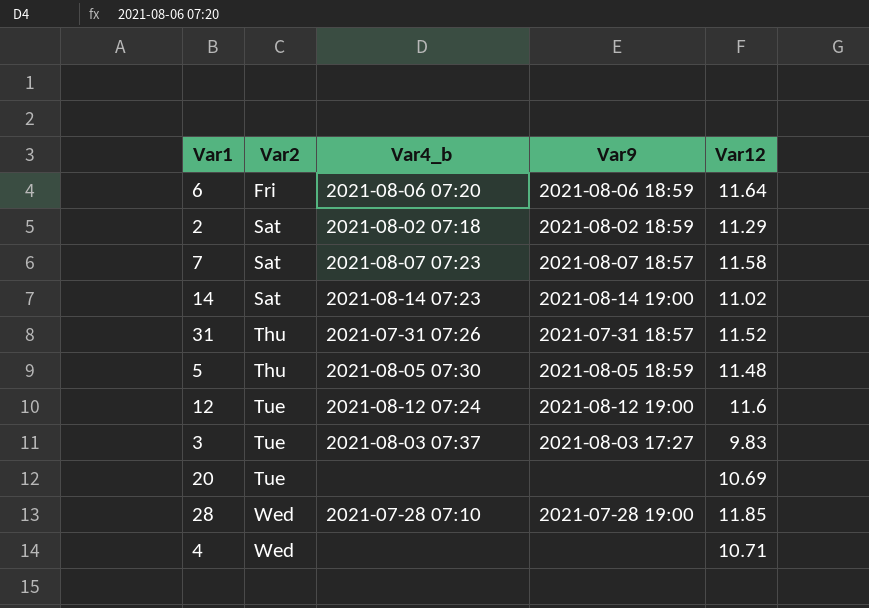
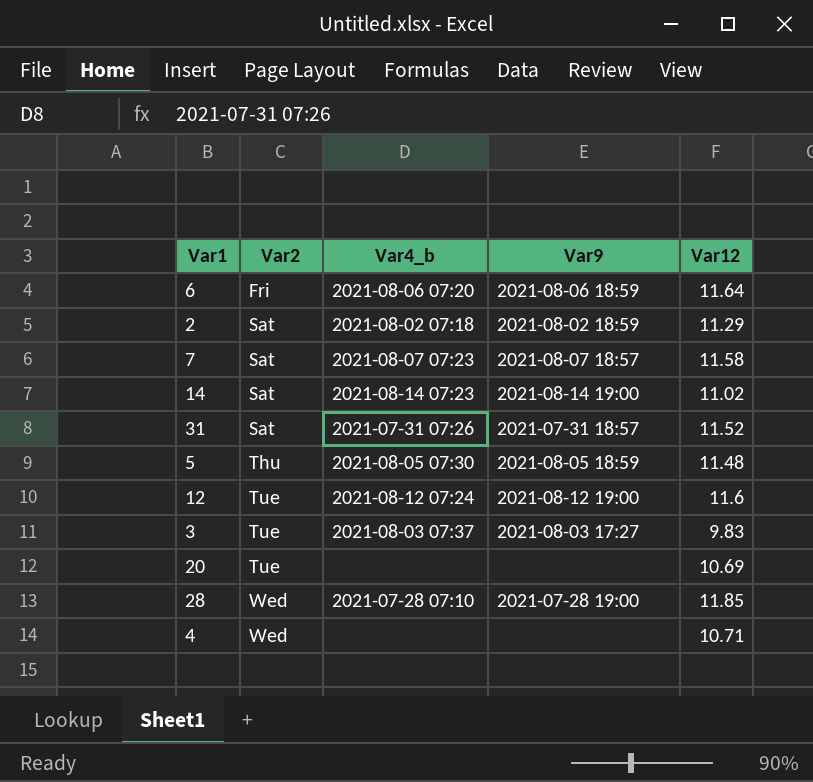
31 | Var2: Thu -> Sat

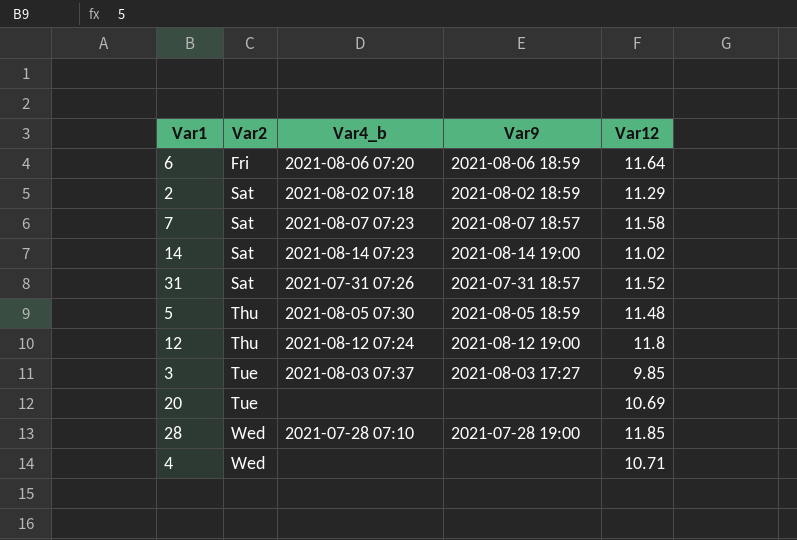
12 | Var2: Tue -> Thu
12 | Var12: 11.6 -> 11.8
3 | Var12: 9.83 -> 9.85

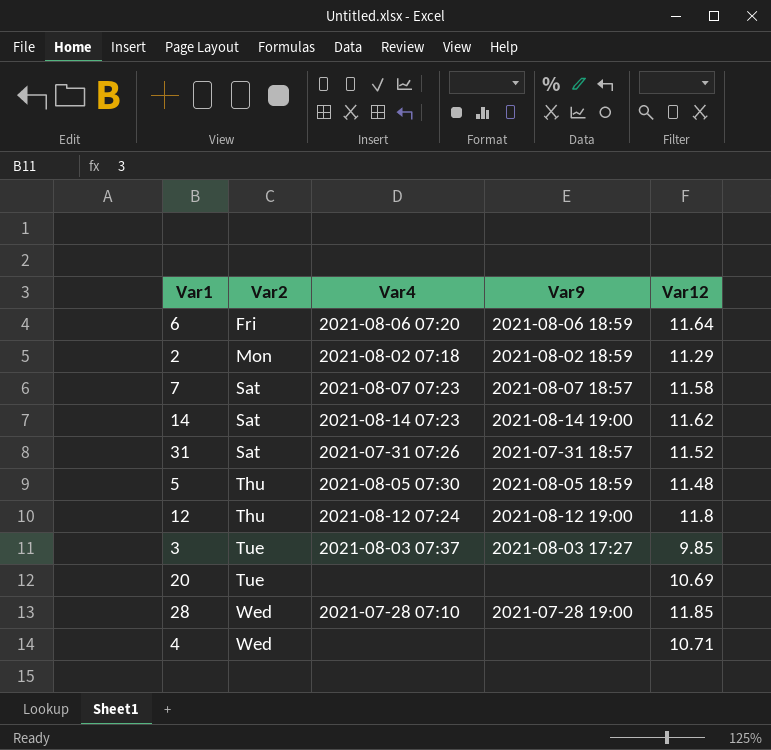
column name: Var4_b -> Var4
2 | Var2: Sat -> Mon
14 | Var12: 11.02 -> 11.62

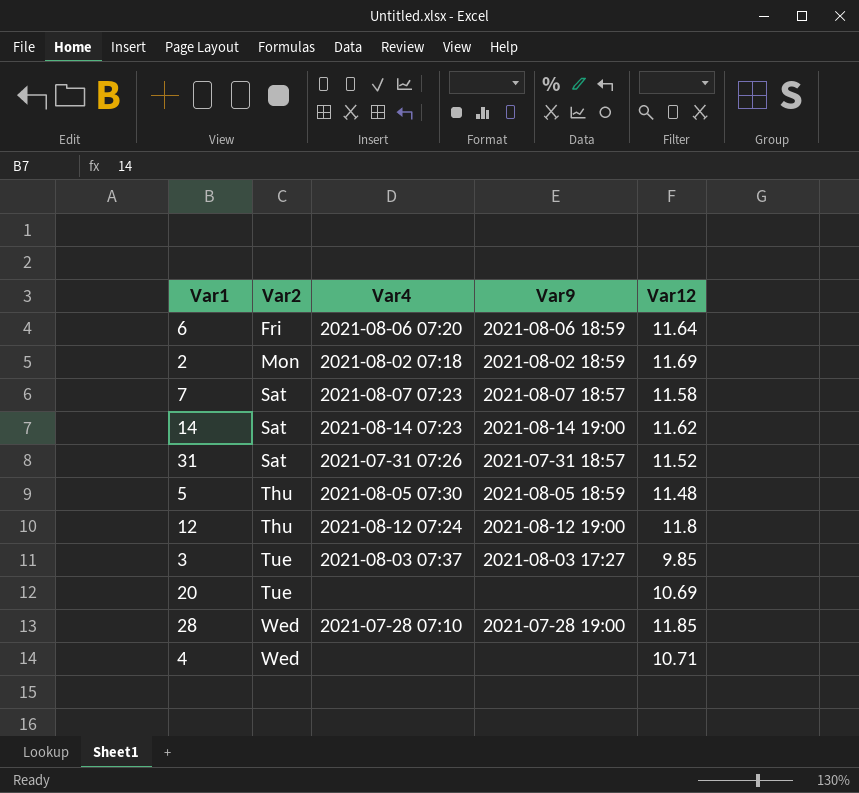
2 | Var12: 11.29 -> 11.69

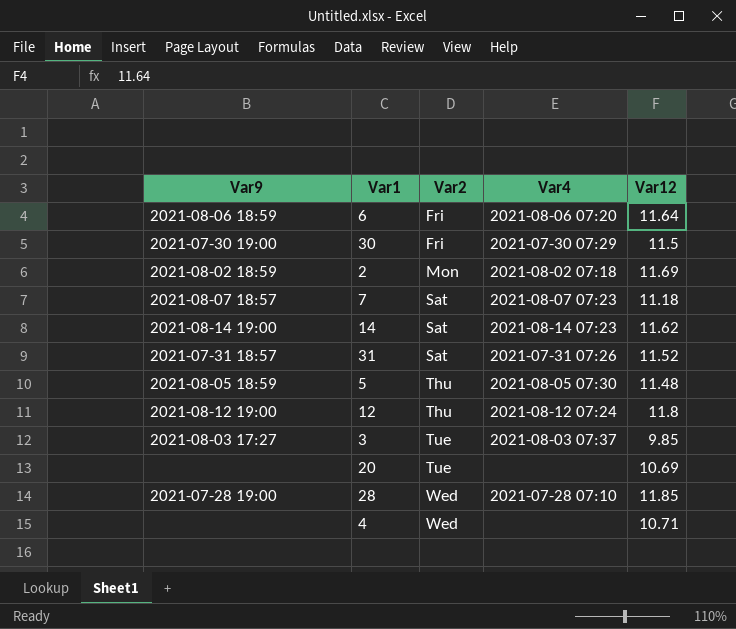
column Var9 | position: 4 -> 1
row 30: none -> 2021-07-30 19:00 | Fri | 2021-07-30 07:29 | 11.5
7 | Var12: 11.58 -> 11.18

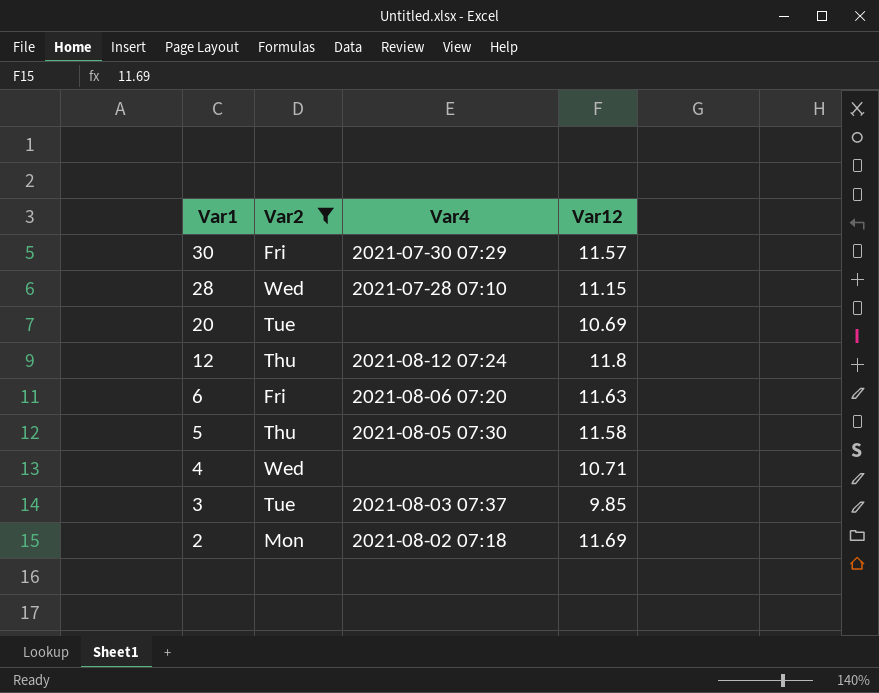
filter: none -> Var2 != Sat
row order: Var2 ascending -> Var1 descending
column Var9 | position: 1 -> none
30 | Var12: 11.5 -> 11.57
28 | Var12: 11.85 -> 11.15
6 | Var12: 11.64 -> 11.63
5 | Var12: 11.48 -> 11.58

